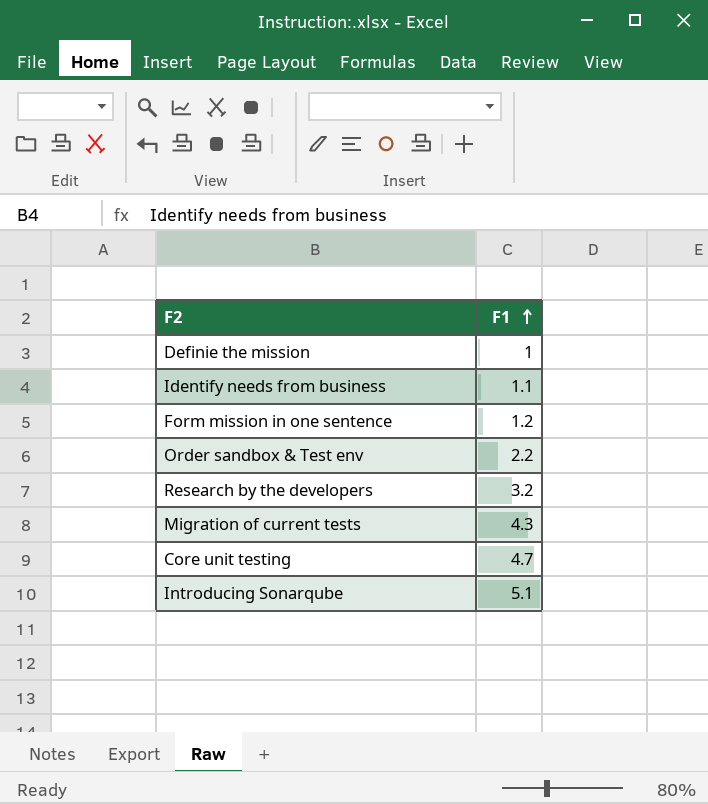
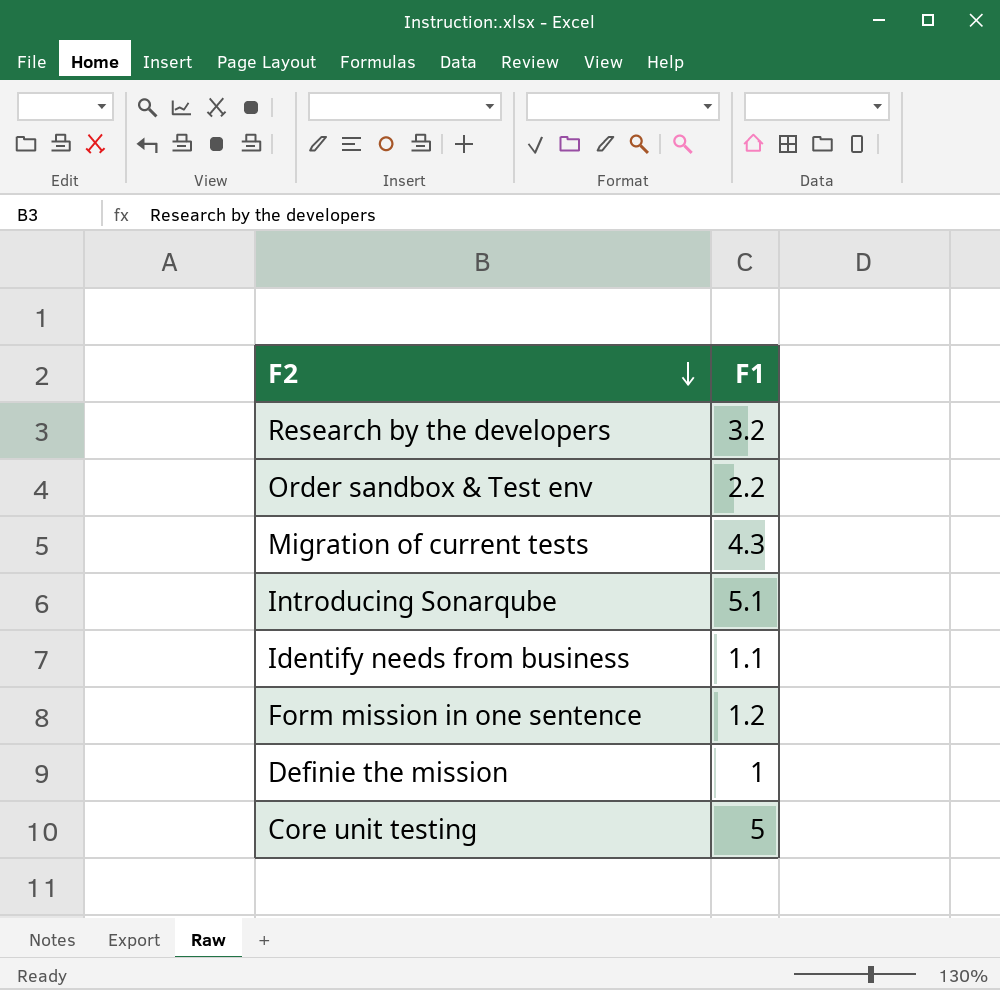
row order: F1 ascending -> F2 descending
Core unit testing | F1: 4.7 -> 5

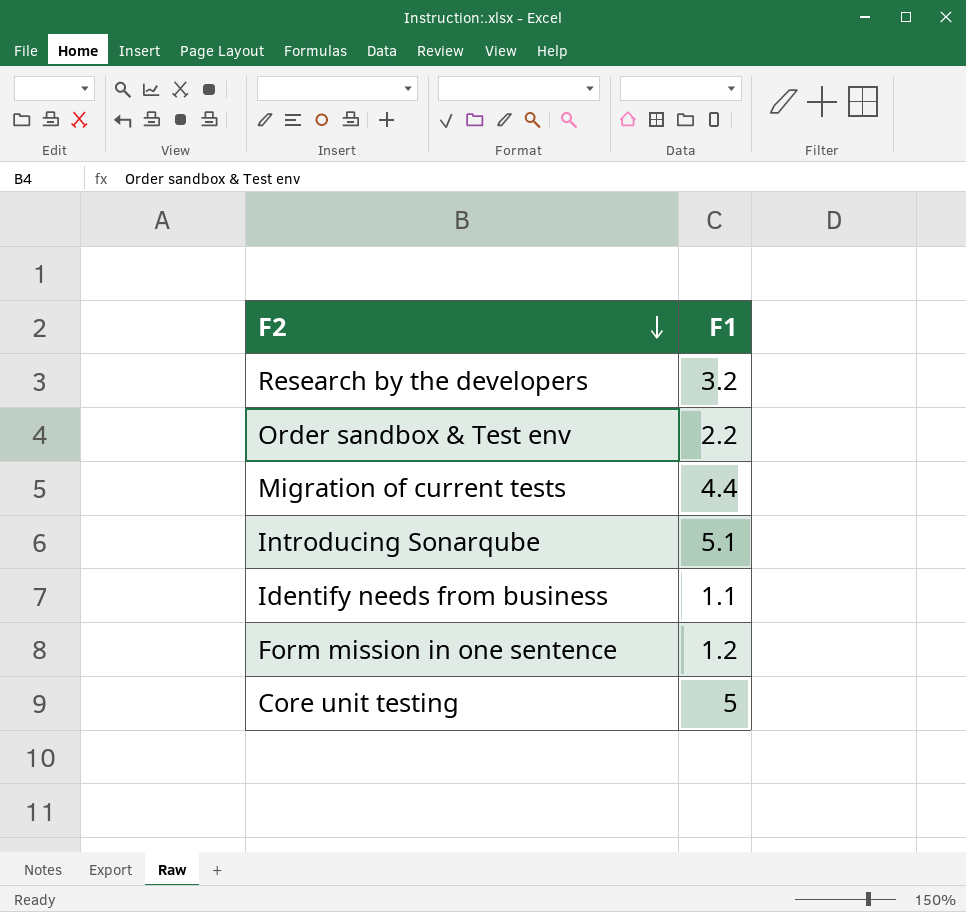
row Definie the mission: 1 -> none
Migration of current tests | F1: 4.3 -> 4.4

